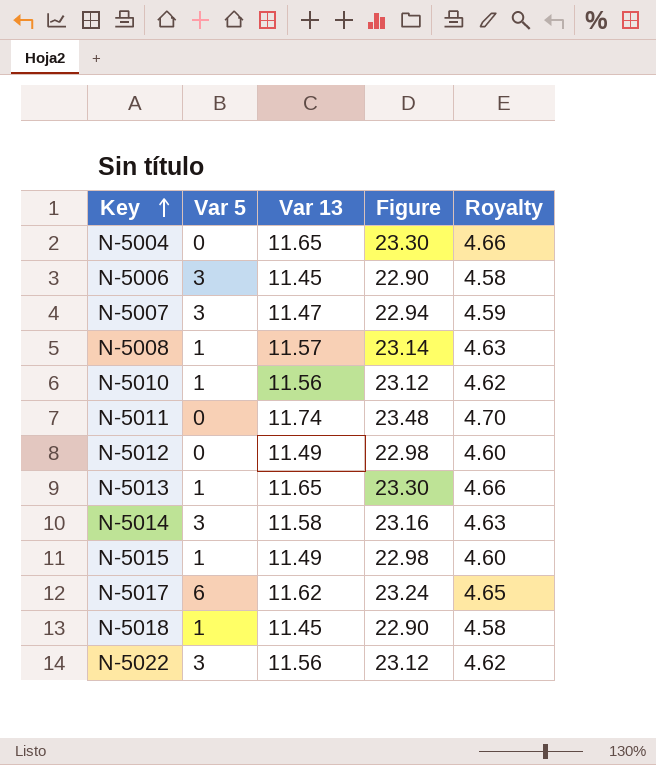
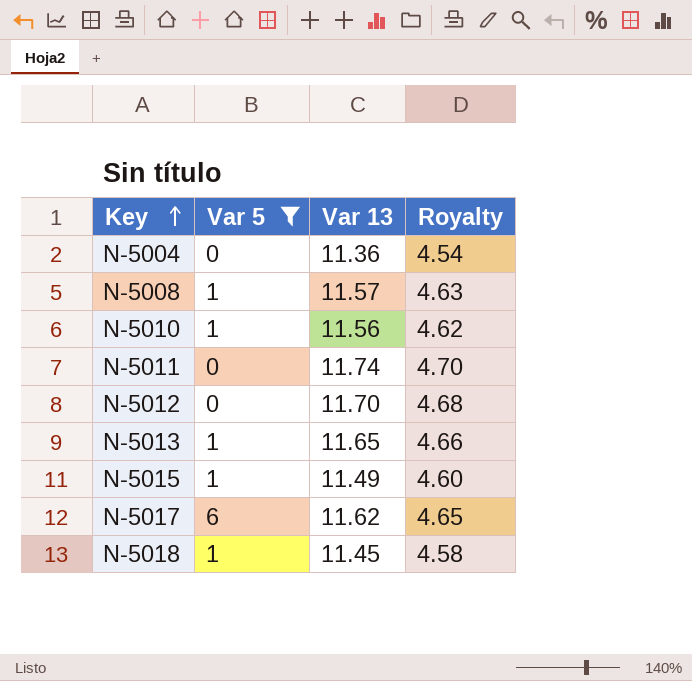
filter: none -> Var 5 != 3
column Figure | formula: [Var 13] * 2 -> none
N-5004 | Var 13: 11.65 -> 11.36
N-5004 | Royalty: 4.66 -> 4.54
N-5012 | Var 13: 11.49 -> 11.70
N-5012 | Royalty: 4.60 -> 4.68

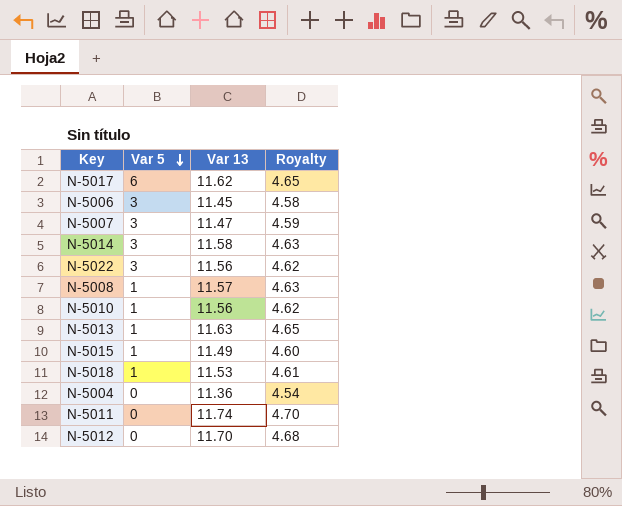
filter: Var 5 != 3 -> none
row order: Key ascending -> Var 5 descending
N-5013 | Var 13: 11.65 -> 11.63
N-5013 | Royalty: 4.66 -> 4.65
N-5018 | Var 13: 11.45 -> 11.53
N-5018 | Royalty: 4.58 -> 4.61

